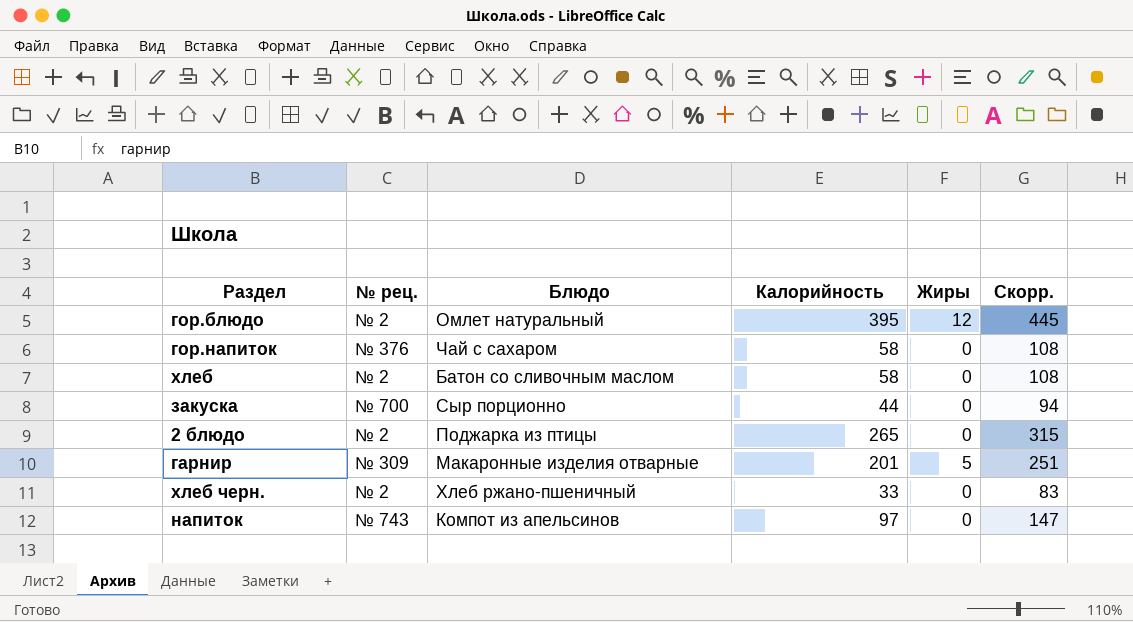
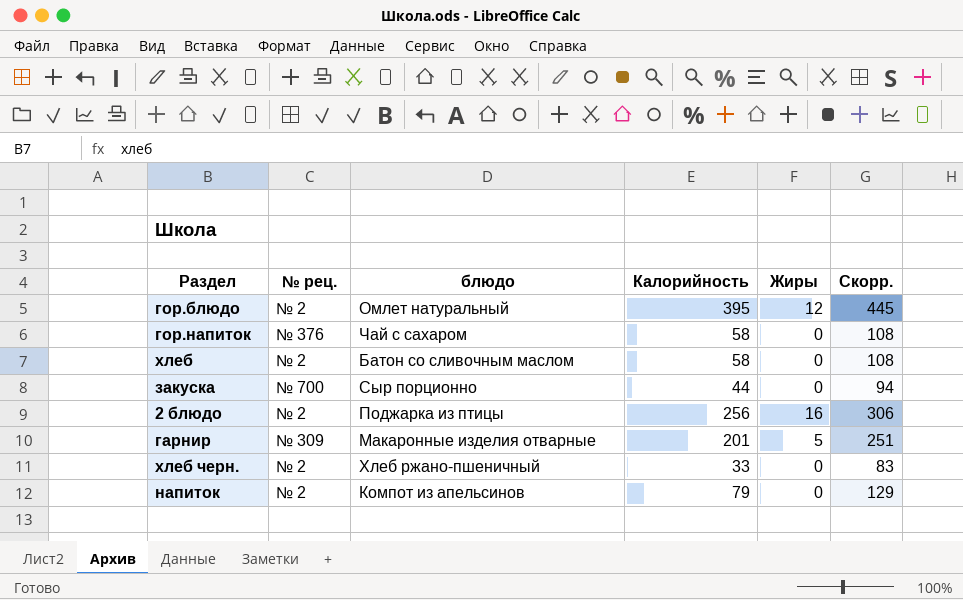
column name: Блюдо -> блюдо
2 блюдо | Калорийность: 265 -> 256
2 блюдо | Жиры: 0 -> 16
2 блюдо | Скорр.: 315 -> 306
напиток | № рец.: № 743 -> № 2
напиток | Калорийность: 97 -> 79
напиток | Скорр.: 147 -> 129

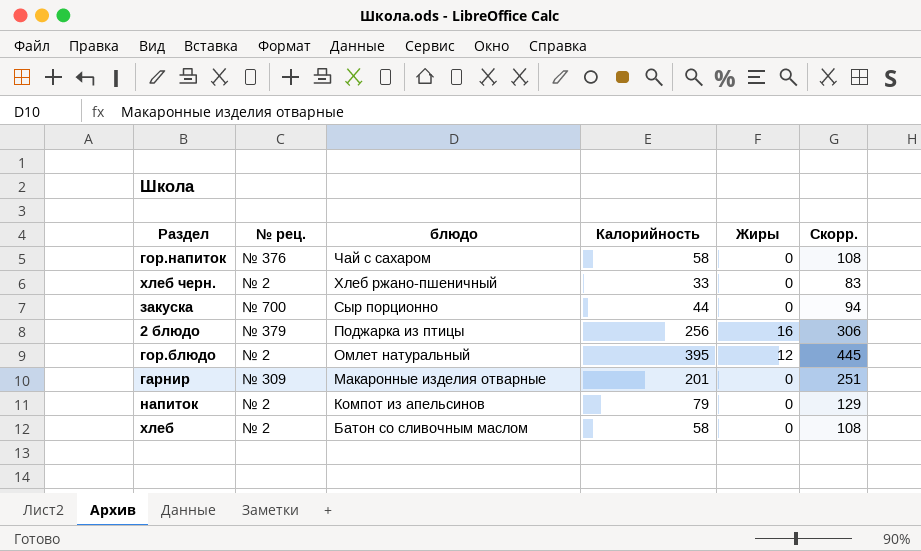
row order: none -> блюдо descending
2 блюдо | № рец.: № 2 -> № 379
гарнир | Жиры: 5 -> 0

